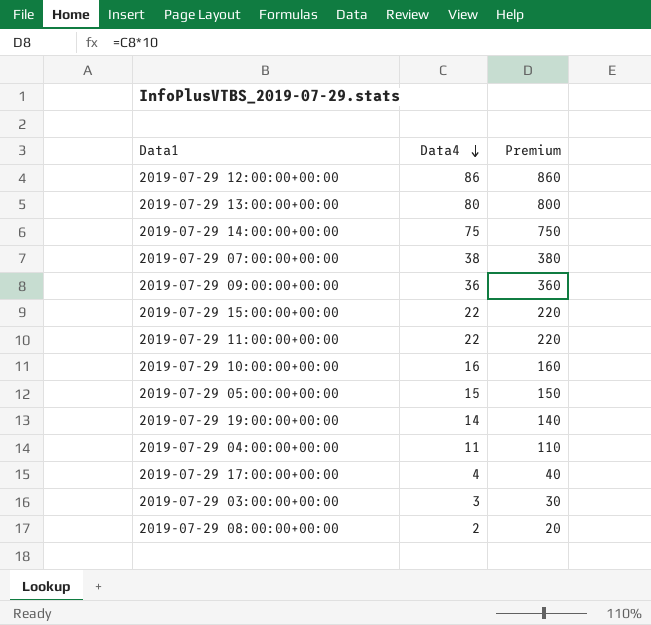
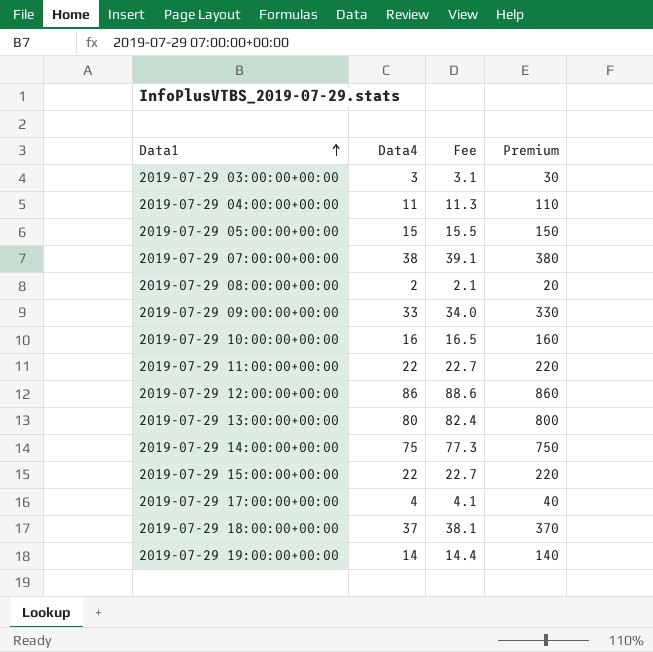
row order: Data4 descending -> Data1 ascending
column Fee | formula: none -> [Data4] * 1.03
2019-07-29 09:00:00+00:00 | Data4: 36 -> 33
2019-07-29 09:00:00+00:00 | Premium: 360 -> 330
row 2019-07-29 18:00:00+00:00: none -> 37 | 38.1 | 370

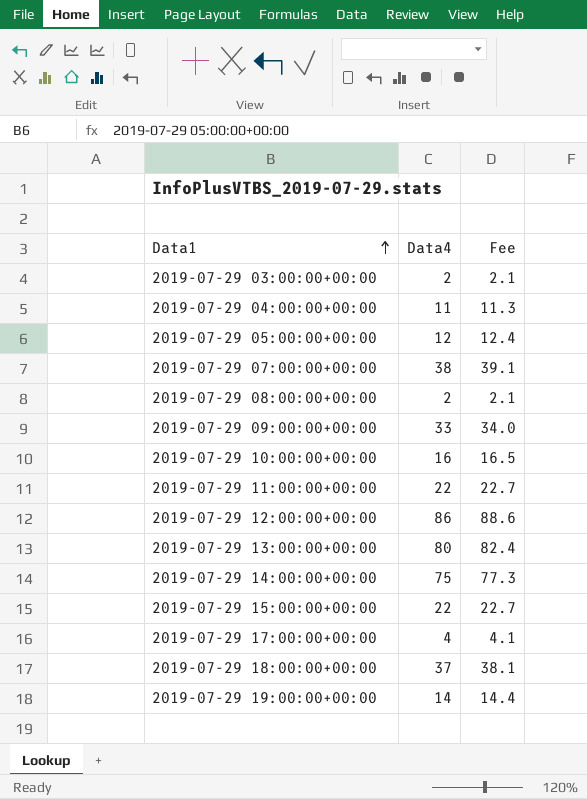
column Premium | formula: [Data4] * 10 -> none
2019-07-29 03:00:00+00:00 | Data4: 3 -> 2
2019-07-29 03:00:00+00:00 | Fee: 3.1 -> 2.1
2019-07-29 05:00:00+00:00 | Data4: 15 -> 12
2019-07-29 05:00:00+00:00 | Fee: 15.5 -> 12.4

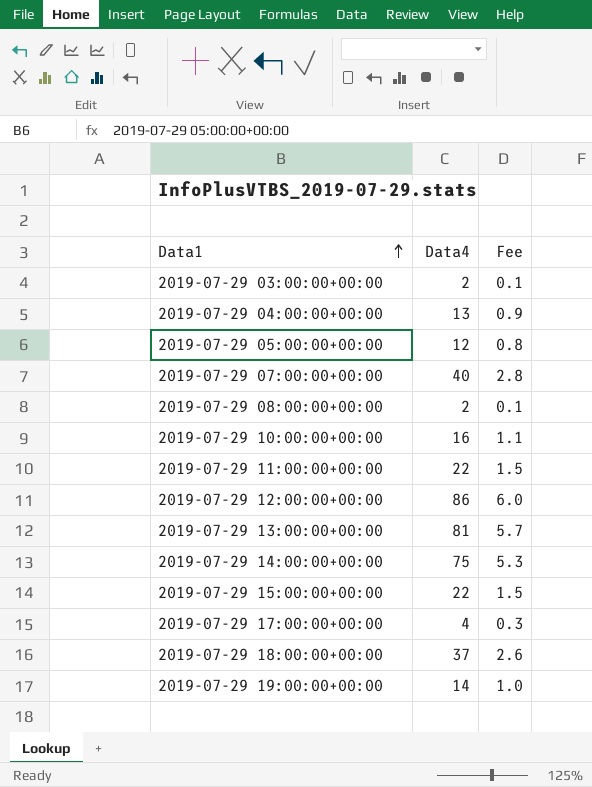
column Fee | formula: [Data4] * 1.03 -> [Data4] * 0.07
row 2019-07-29 09:00:00+00:00: 33 | 34.0 -> none
2019-07-29 04:00:00+00:00 | Data4: 11 -> 13
2019-07-29 07:00:00+00:00 | Data4: 38 -> 40
2019-07-29 13:00:00+00:00 | Data4: 80 -> 81

